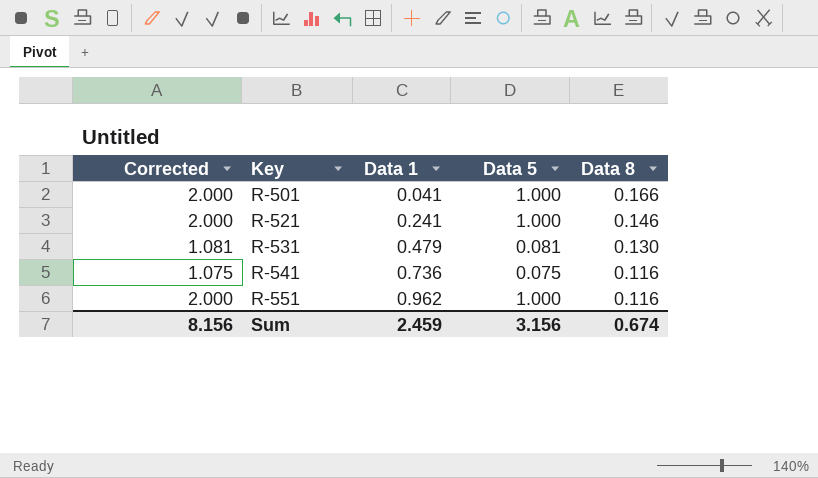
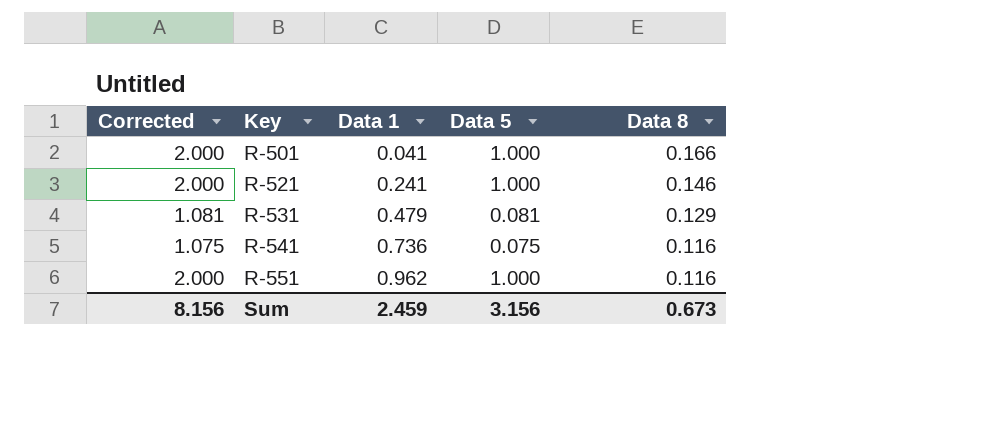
R-531 | Data 8: 0.130 -> 0.129
Sum | Data 8: 0.674 -> 0.673

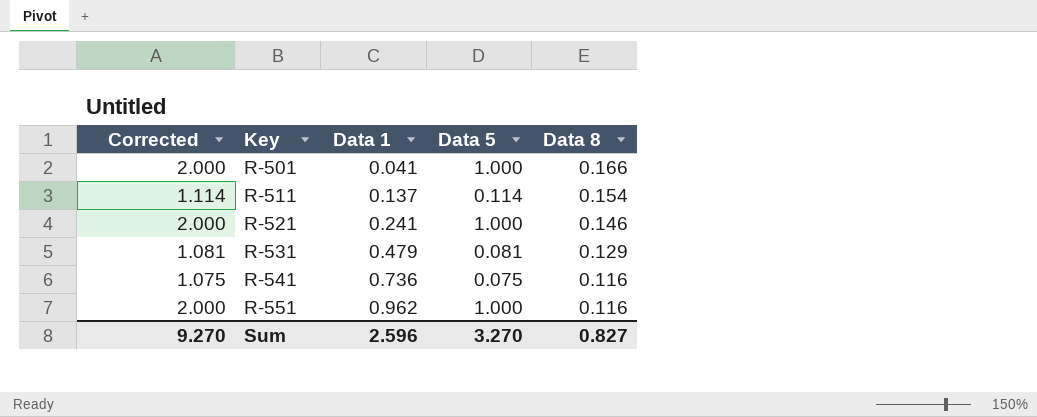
row R-511: none -> 1.114 | 0.137 | 0.114 | 0.154
Sum | Corrected: 8.156 -> 9.270
Sum | Data 1: 2.459 -> 2.596
Sum | Data 5: 3.156 -> 3.270
Sum | Data 8: 0.673 -> 0.827

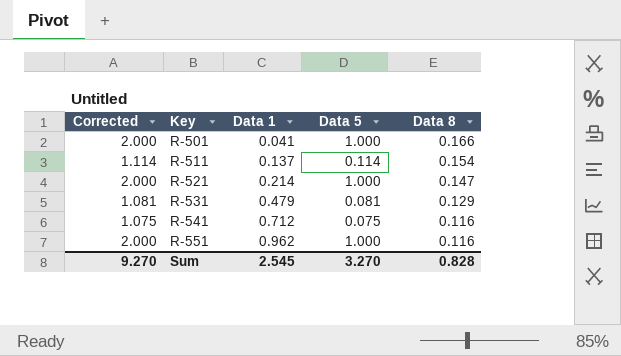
R-521 | Data 1: 0.241 -> 0.214
R-521 | Data 8: 0.146 -> 0.147
R-541 | Data 1: 0.736 -> 0.712
Sum | Data 1: 2.596 -> 2.545
Sum | Data 8: 0.827 -> 0.828

